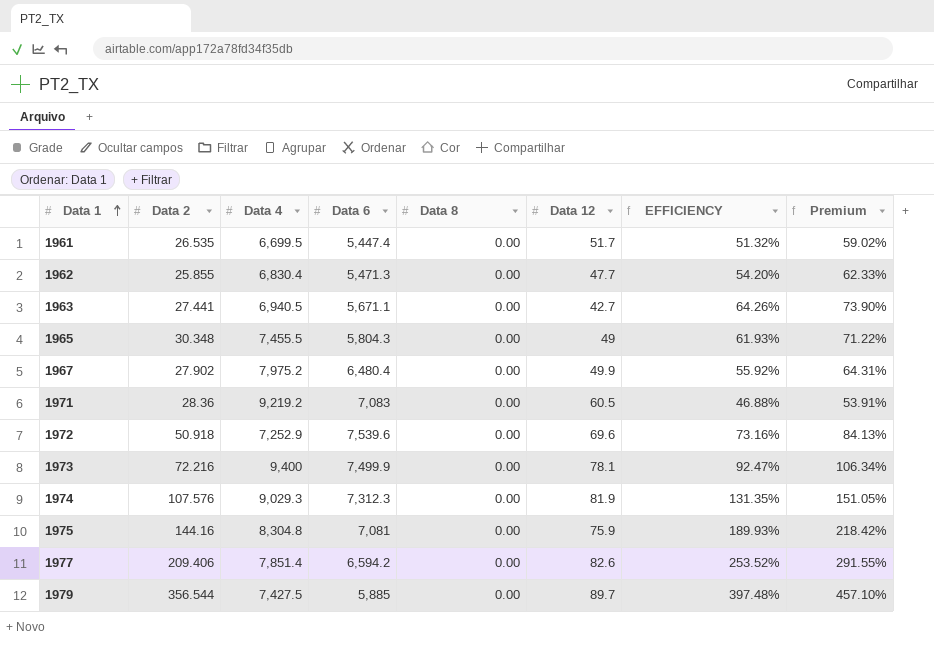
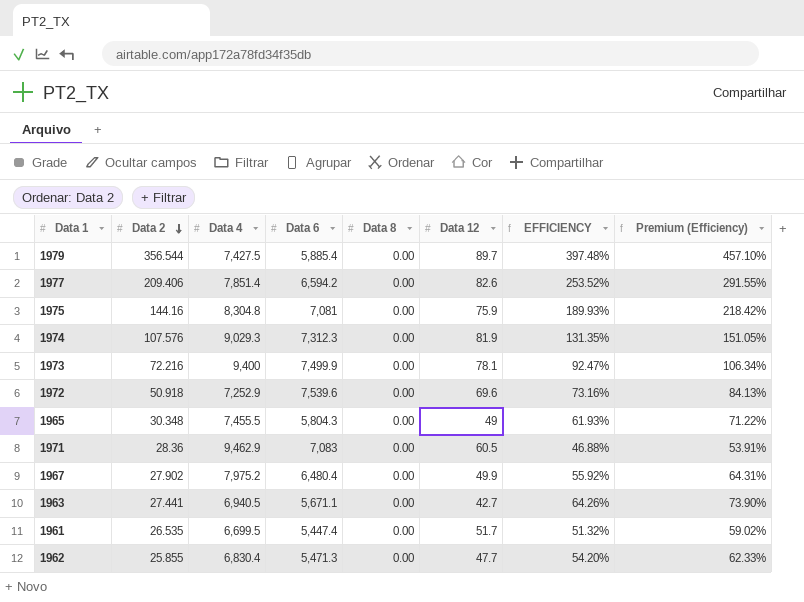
row order: Data 1 ascending -> Data 2 descending
column name: Premium -> Premium (Efficiency)
1979 | Data 6: 5,885 -> 5,885.4
1971 | Data 4: 9,219.2 -> 9,462.9

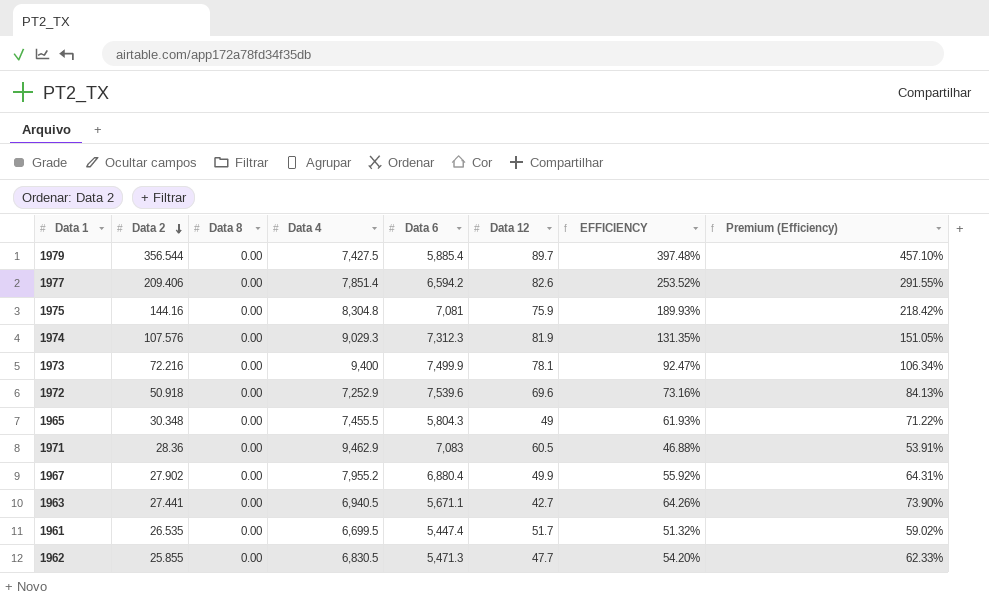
column Data 8 | position: 5 -> 3
1967 | Data 4: 7,975.2 -> 7,955.2
1967 | Data 6: 6,480.4 -> 6,880.4
1962 | Data 4: 6,830.4 -> 6,830.5

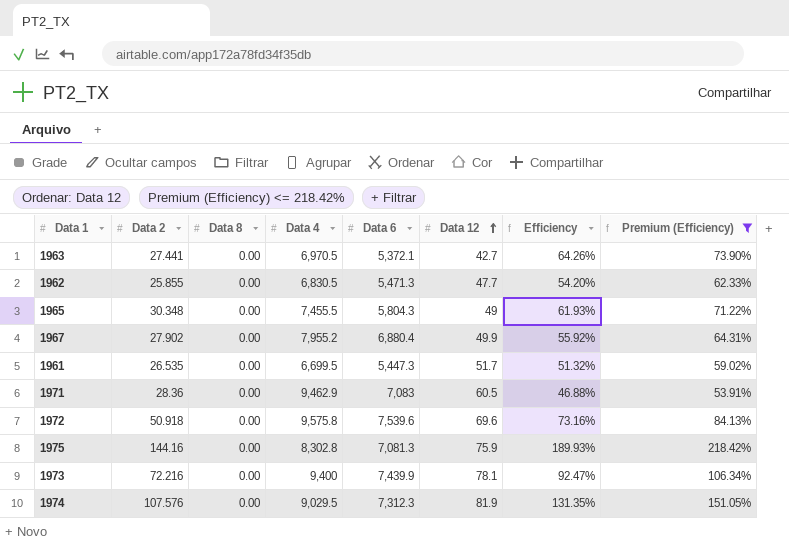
filter: none -> Premium (Efficiency) <= 218.42%
row order: Data 2 descending -> Data 12 ascending
column name: EFFICIENCY -> Efficiency
1963 | Data 4: 6,940.5 -> 6,970.5
1963 | Data 6: 5,671.1 -> 5,372.1
1961 | Data 6: 5,447.4 -> 5,447.3
1972 | Data 4: 7,252.9 -> 9,575.8
1975 | Data 4: 8,304.8 -> 8,302.8
1975 | Data 6: 7,081 -> 7,081.3
1973 | Data 6: 7,499.9 -> 7,439.9
1974 | Data 4: 9,029.3 -> 9,029.5

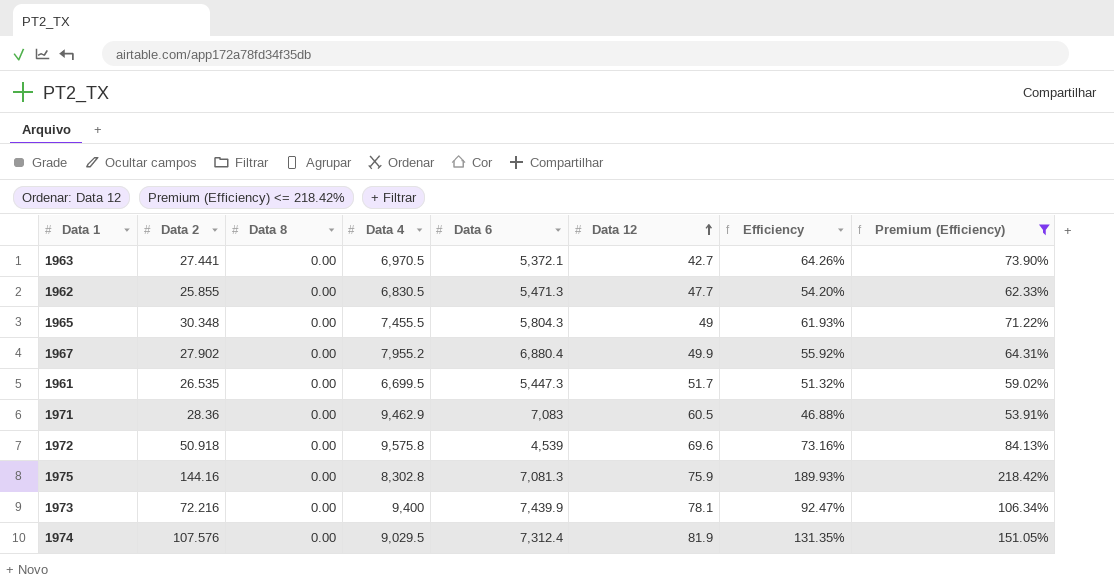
1972 | Data 6: 7,539.6 -> 4,539
1974 | Data 6: 7,312.3 -> 7,312.4

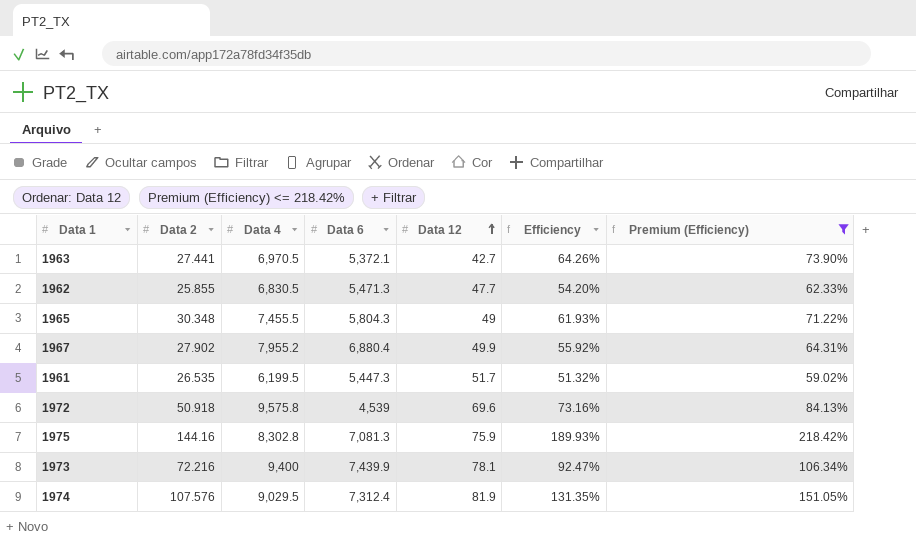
column Data 8 | position: 3 -> none
row 1971: 28.36 | 0.00 | 9,462.9 | 7,083 | 60.5 | 46.88% | 53.91% -> none
1961 | Data 4: 6,699.5 -> 6,199.5

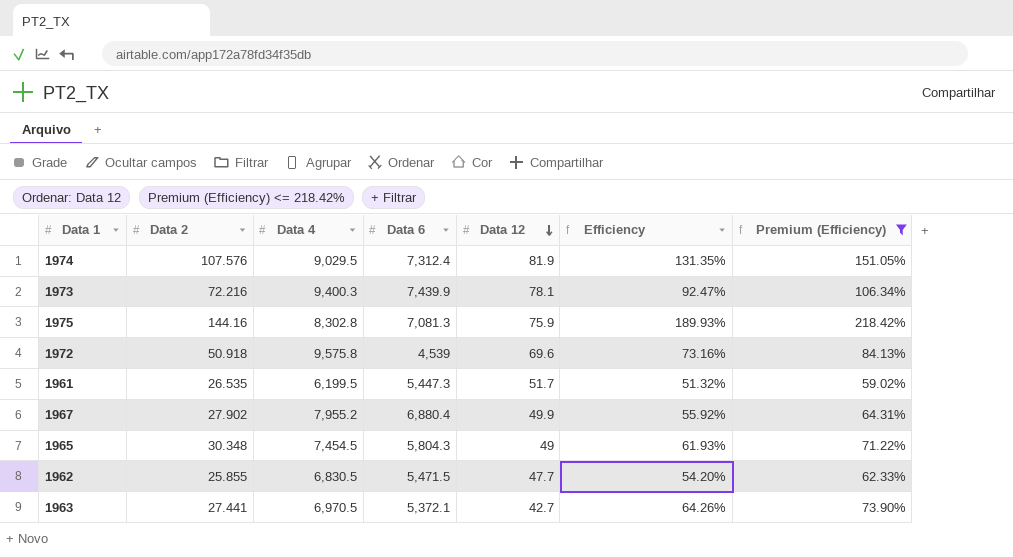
row order: Data 12 ascending -> Data 12 descending
1973 | Data 4: 9,400 -> 9,400.3
1965 | Data 4: 7,455.5 -> 7,454.5
1962 | Data 6: 5,471.3 -> 5,471.5

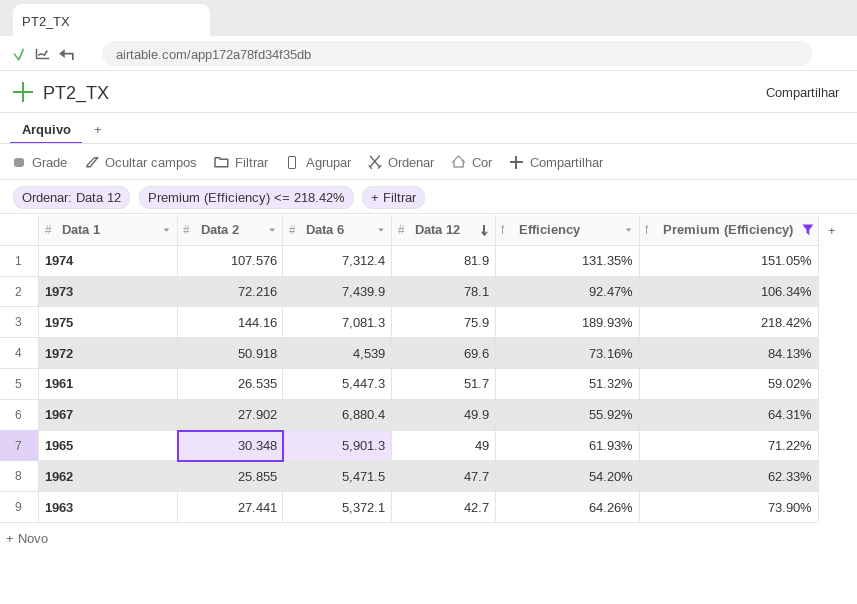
column Data 4 | position: 3 -> none
1965 | Data 6: 5,804.3 -> 5,901.3

